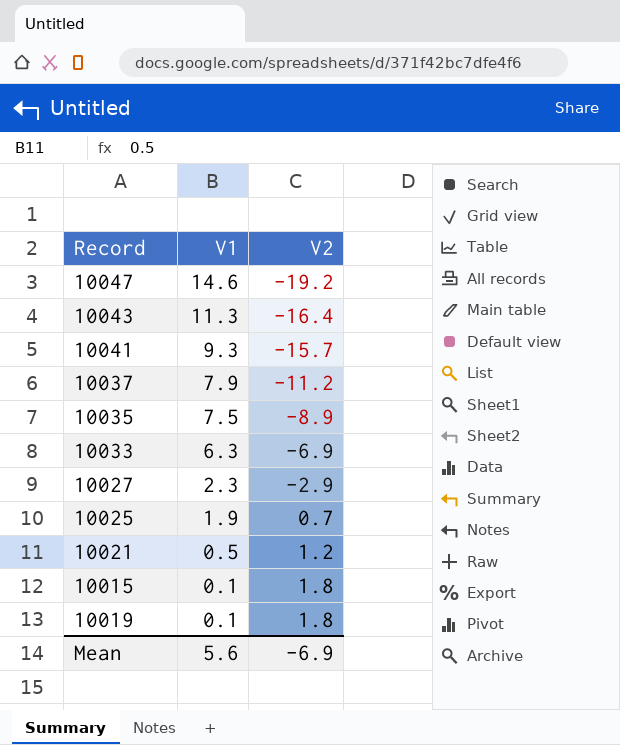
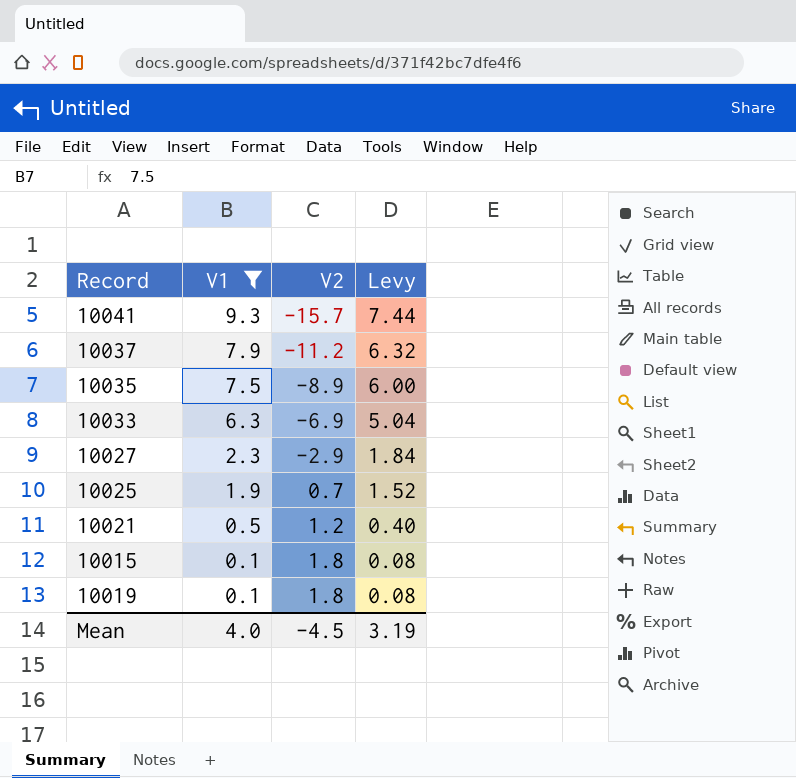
filter: none -> V1 <= 9.3
column Levy | formula: none -> [V1] * 0.8
Mean | V1: 5.6 -> 4.0
Mean | V2: -6.9 -> -4.5

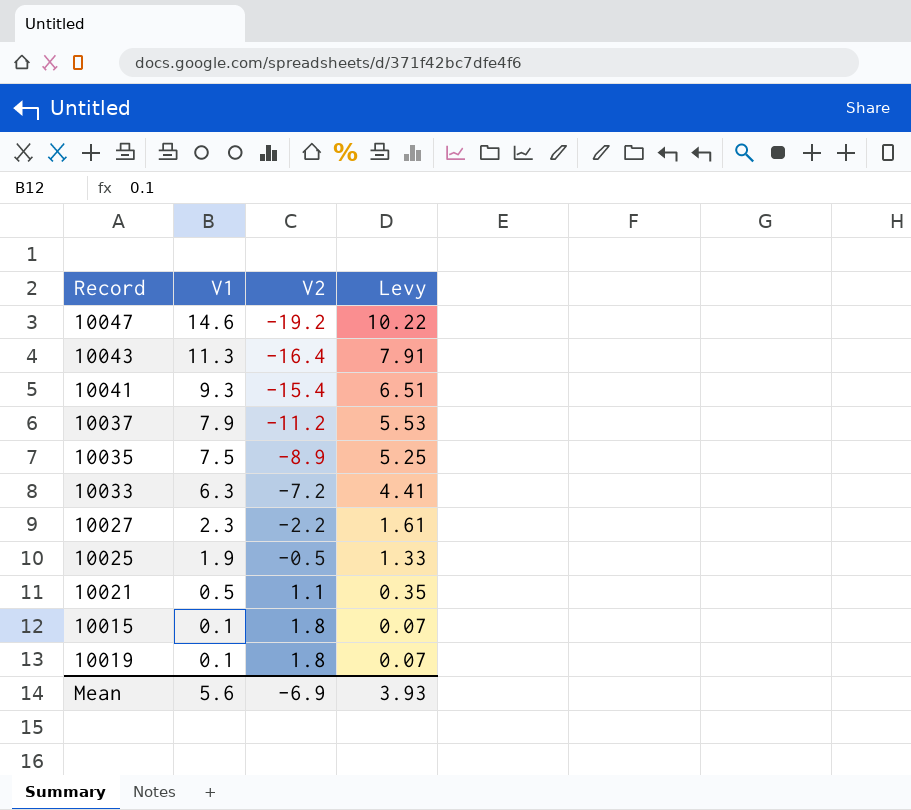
filter: V1 <= 9.3 -> none
column Levy | formula: [V1] * 0.8 -> [V1] * 0.7
10041 | V2: -15.7 -> -15.4
10033 | V2: -6.9 -> -7.2
10027 | V2: -2.9 -> -2.2
10025 | V2: 0.7 -> -0.5
10021 | V2: 1.2 -> 1.1
Mean | V1: 4.0 -> 5.6
Mean | V2: -4.5 -> -6.9
Mean | Levy: 3.19 -> 3.93

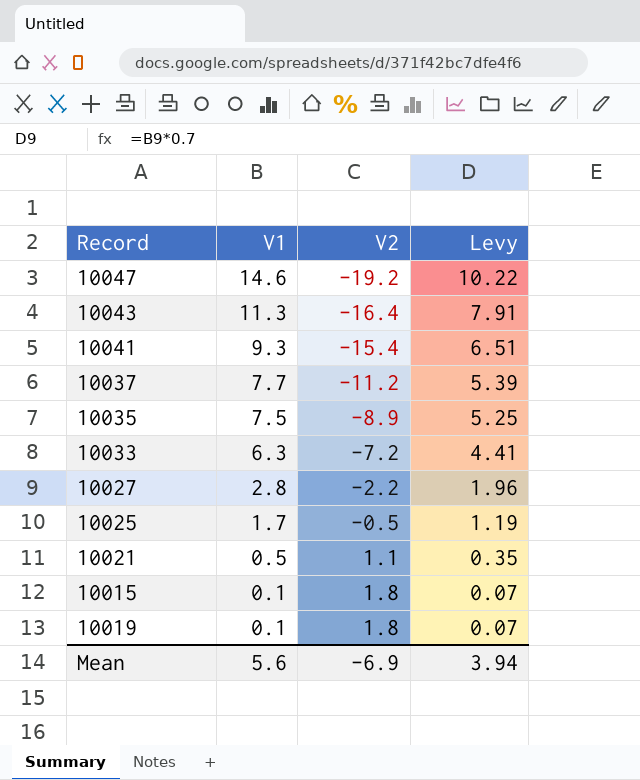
10037 | V1: 7.9 -> 7.7
10037 | Levy: 5.53 -> 5.39
10027 | V1: 2.3 -> 2.8
10027 | Levy: 1.61 -> 1.96
10025 | V1: 1.9 -> 1.7
10025 | Levy: 1.33 -> 1.19
Mean | Levy: 3.93 -> 3.94

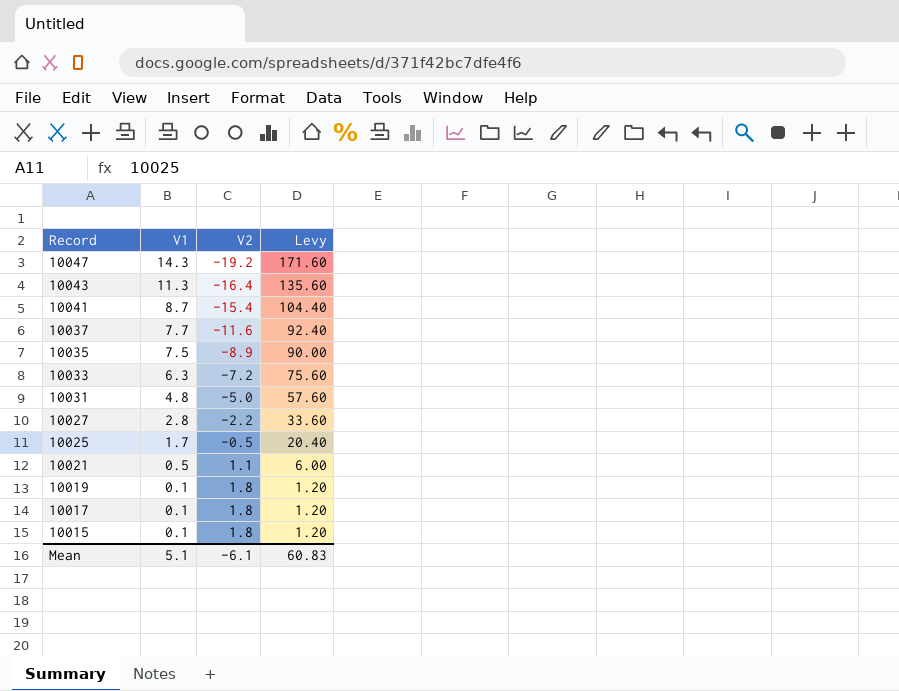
row order: V1 descending -> Record descending
column Levy | formula: [V1] * 0.7 -> [V1] * 12
10047 | V1: 14.6 -> 14.3
10041 | V1: 9.3 -> 8.7
10037 | V2: -11.2 -> -11.6
row 10031: none -> 4.8 | -5.0 | 57.60
row 10017: none -> 0.1 | 1.8 | 1.20
Mean | V1: 5.6 -> 5.1
Mean | V2: -6.9 -> -6.1
Mean | Levy: 3.94 -> 60.83

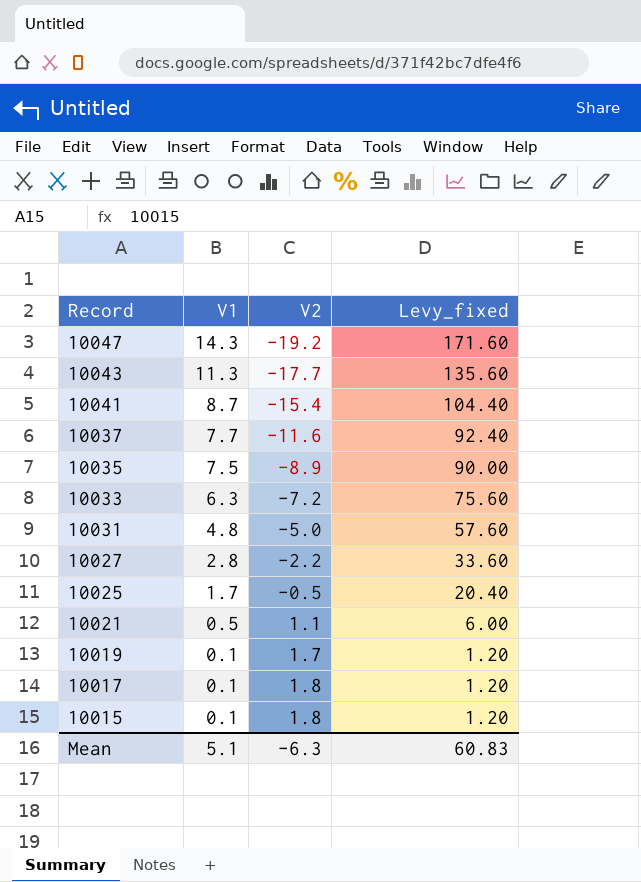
column name: Levy -> Levy_fixed
10043 | V2: -16.4 -> -17.7
10019 | V2: 1.8 -> 1.7
Mean | V2: -6.1 -> -6.3

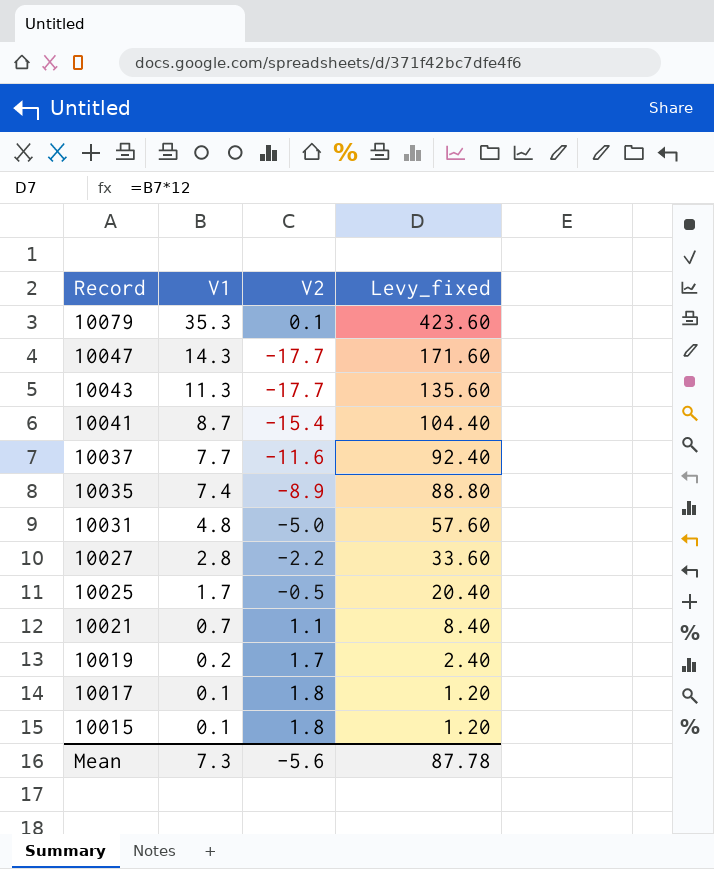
row 10033: 6.3 | -7.2 | 75.60 -> none
row 10079: none -> 35.3 | 0.1 | 423.60
10047 | V2: -19.2 -> -17.7
10035 | V1: 7.5 -> 7.4
10035 | Levy_fixed: 90.00 -> 88.80
10021 | V1: 0.5 -> 0.7
10021 | Levy_fixed: 6.00 -> 8.40
10019 | V1: 0.1 -> 0.2
10019 | Levy_fixed: 1.20 -> 2.40
Mean | V1: 5.1 -> 7.3
Mean | V2: -6.3 -> -5.6
Mean | Levy_fixed: 60.83 -> 87.78

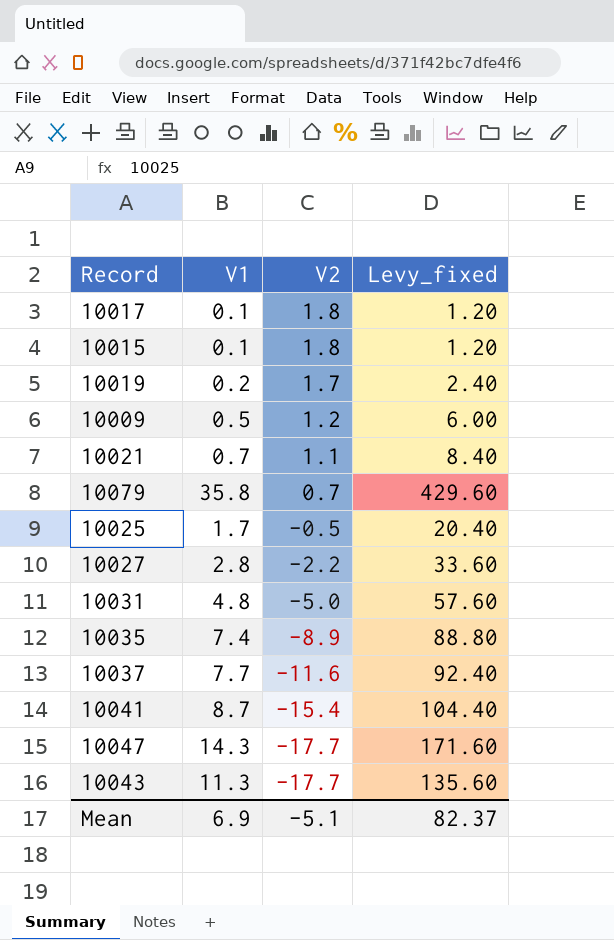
row order: Record descending -> V2 descending
row 10009: none -> 0.5 | 1.2 | 6.00
10079 | V1: 35.3 -> 35.8
10079 | V2: 0.1 -> 0.7
10079 | Levy_fixed: 423.60 -> 429.60
Mean | V1: 7.3 -> 6.9
Mean | V2: -5.6 -> -5.1
Mean | Levy_fixed: 87.78 -> 82.37

